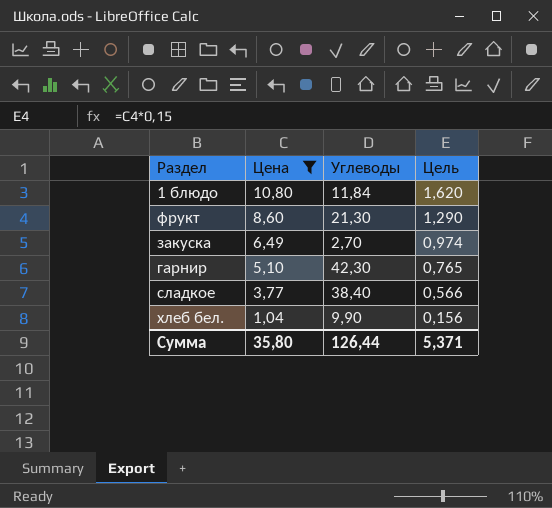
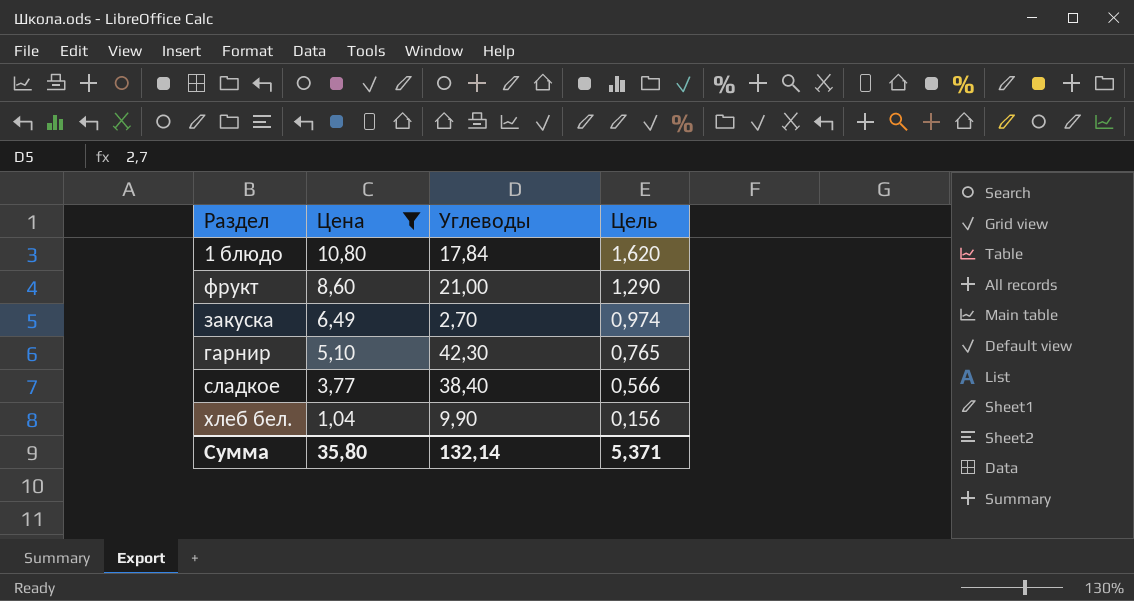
1 блюдо | Углеводы: 11,84 -> 17,84
фрукт | Углеводы: 21,30 -> 21,00
Сумма | Углеводы: 126,44 -> 132,14

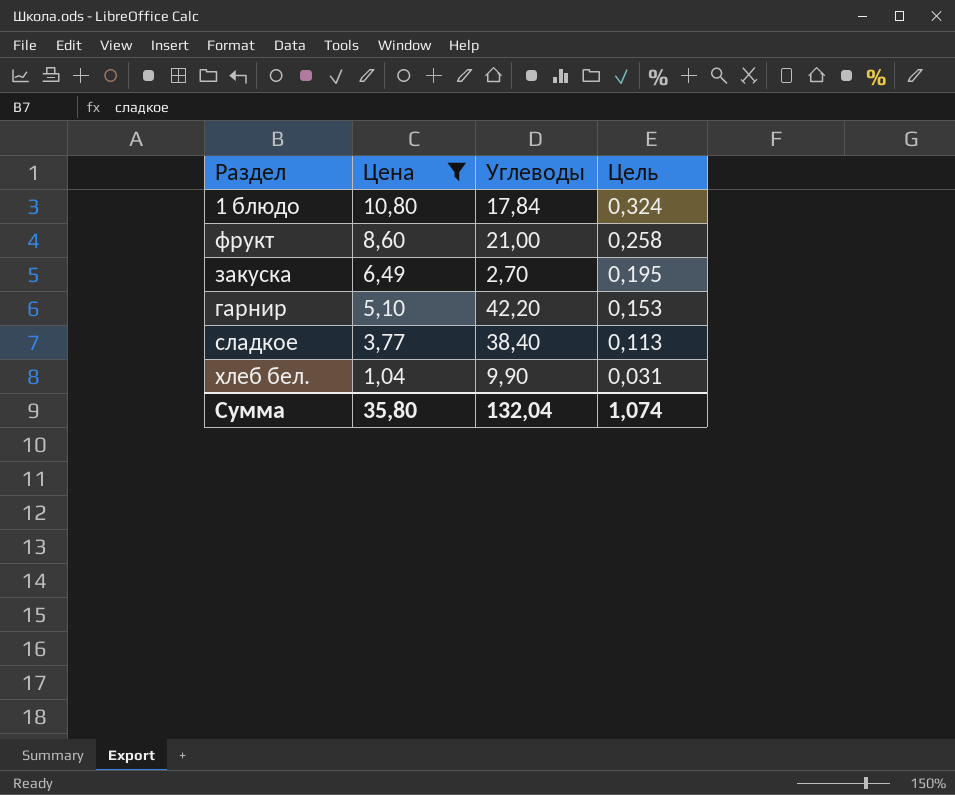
column Цель | formula: [Цена] * 0,15 -> [Цена] * 0,03
гарнир | Углеводы: 42,30 -> 42,20
Сумма | Углеводы: 132,14 -> 132,04
Сумма | Цель: 5,371 -> 1,074

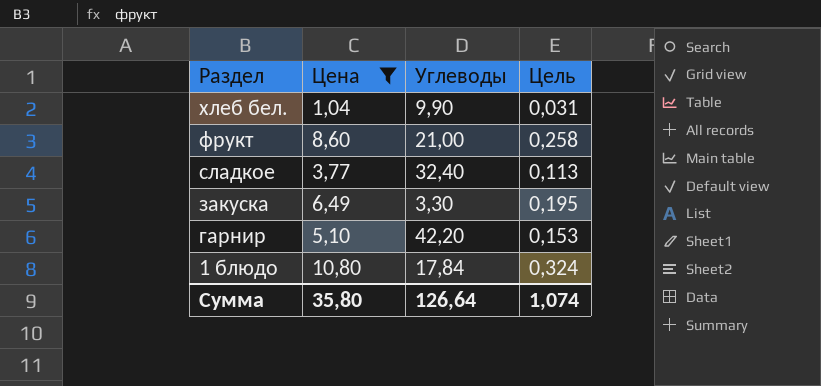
row order: Цена descending -> Раздел descending
сладкое | Углеводы: 38,40 -> 32,40
закуска | Углеводы: 2,70 -> 3,30
Сумма | Углеводы: 132,04 -> 126,64

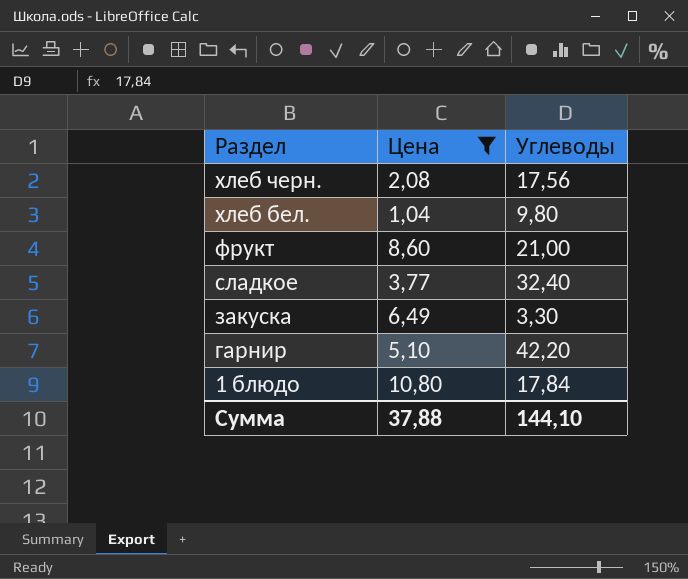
column Цель | formula: [Цена] * 0,03 -> none
row хлеб черн.: none -> 2,08 | 17,56
хлеб бел. | Углеводы: 9,90 -> 9,80
Сумма | Цена: 35,80 -> 37,88
Сумма | Углеводы: 126,64 -> 144,10

